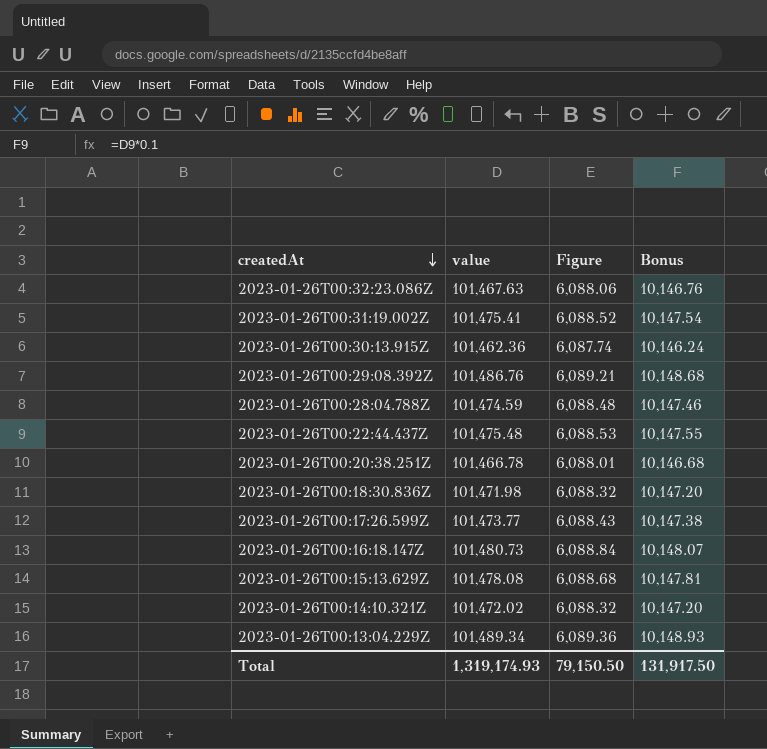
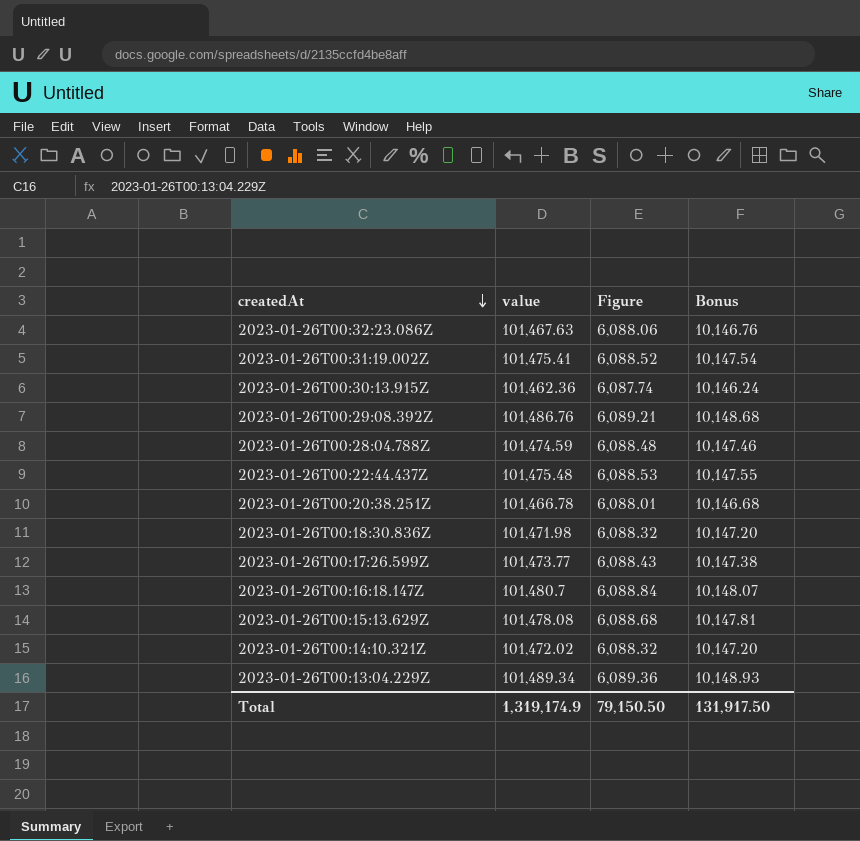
2023-01-26T00:16:18.147Z | value: 101,480.73 -> 101,480.7
Total | value: 1,319,174.93 -> 1,319,174.9

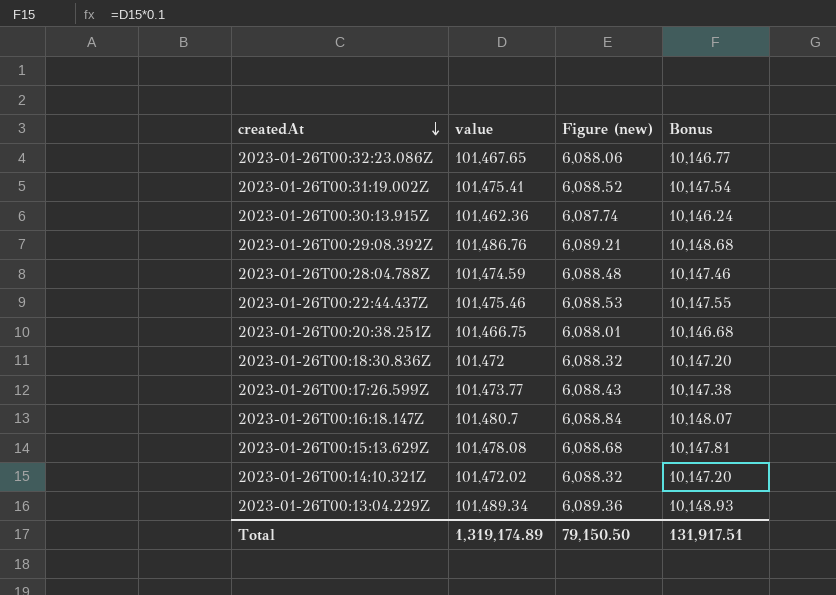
column name: Figure -> Figure (new)
2023-01-26T00:32:23.086Z | value: 101,467.63 -> 101,467.65
2023-01-26T00:32:23.086Z | Bonus: 10,146.76 -> 10,146.77
2023-01-26T00:22:44.437Z | value: 101,475.48 -> 101,475.46
2023-01-26T00:20:38.251Z | value: 101,466.78 -> 101,466.75
2023-01-26T00:18:30.836Z | value: 101,471.98 -> 101,472
Total | value: 1,319,174.9 -> 1,319,174.89
Total | Bonus: 131,917.50 -> 131,917.51

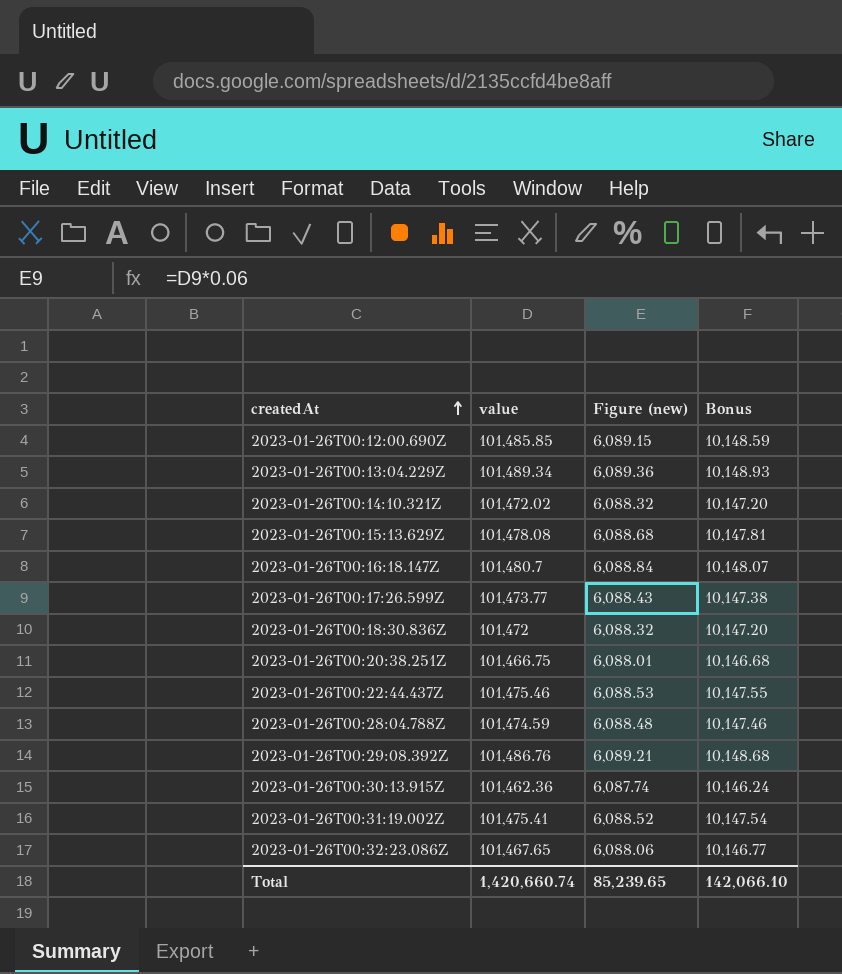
row order: createdAt descending -> createdAt ascending
row 2023-01-26T00:12:00.690Z: none -> 101,485.85 | 6,089.15 | 10,148.59
Total | value: 1,319,174.89 -> 1,420,660.74
Total | Figure (new): 79,150.50 -> 85,239.65
Total | Bonus: 131,917.51 -> 142,066.10

